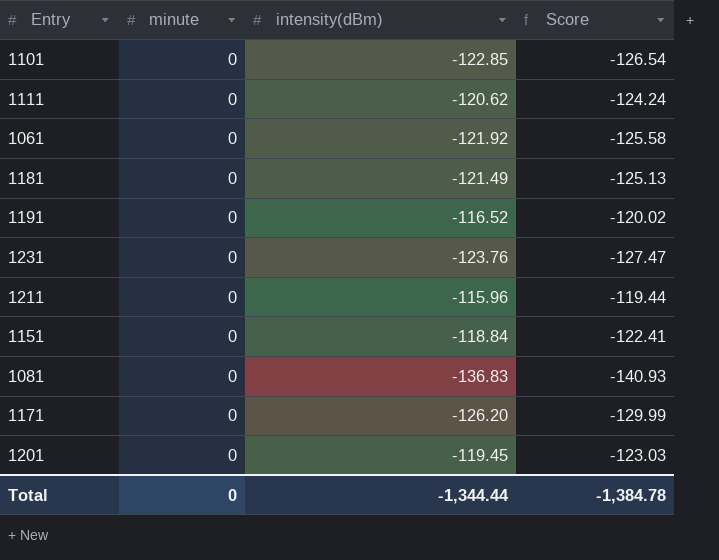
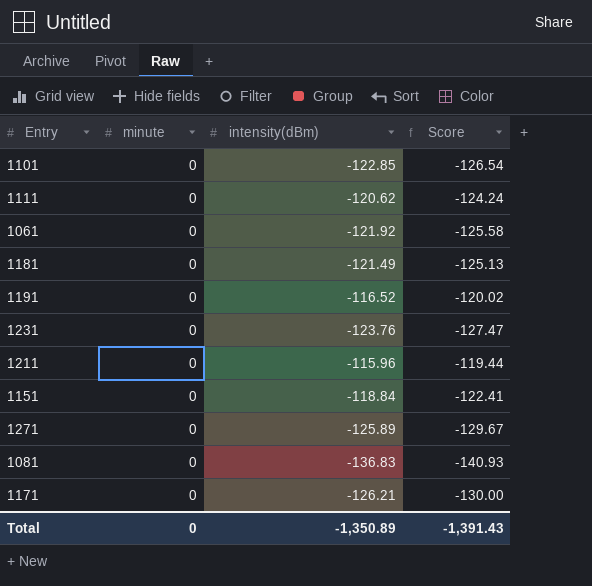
row 1201: 0 | -119.45 | -123.03 -> none
row 1271: none -> 0 | -125.89 | -129.67
1171 | intensity(dBm): -126.20 -> -126.21
1171 | Score: -129.99 -> -130.00
Total | intensity(dBm): -1,344.44 -> -1,350.89
Total | Score: -1,384.78 -> -1,391.43

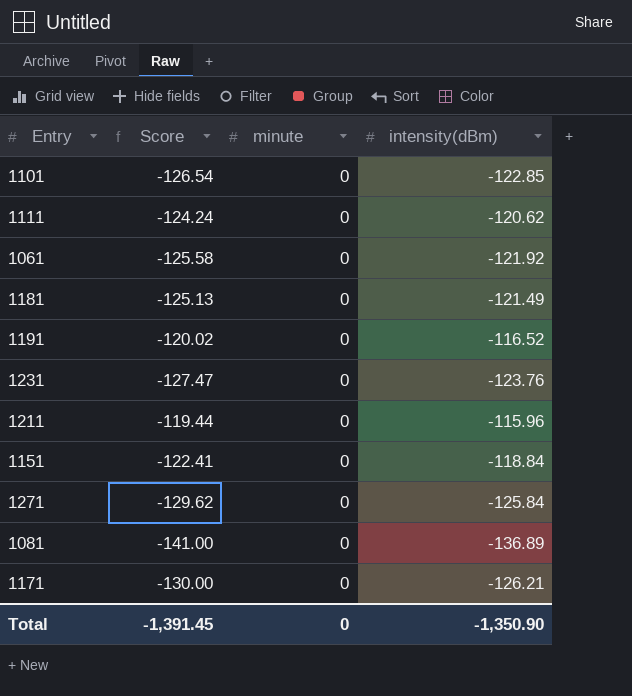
column Score | position: 4 -> 2
1271 | Score: -129.67 -> -129.62
1271 | intensity(dBm): -125.89 -> -125.84
1081 | Score: -140.93 -> -141.00
1081 | intensity(dBm): -136.83 -> -136.89
Total | Score: -1,391.43 -> -1,391.45
Total | intensity(dBm): -1,350.89 -> -1,350.90

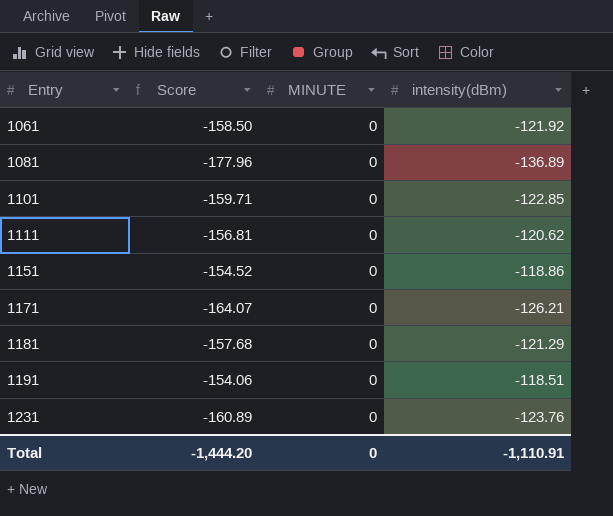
row order: none -> Entry ascending
column Score | formula: [intensity(dBm)] * 1.03 -> [intensity(dBm)] * 1.3
column name: minute -> MINUTE
row 1211: -119.44 | 0 | -115.96 -> none
row 1271: -129.62 | 0 | -125.84 -> none
1151 | intensity(dBm): -118.84 -> -118.86
1181 | intensity(dBm): -121.49 -> -121.29
1191 | intensity(dBm): -116.52 -> -118.51
Total | Score: -1,391.45 -> -1,444.20
Total | intensity(dBm): -1,350.90 -> -1,110.91

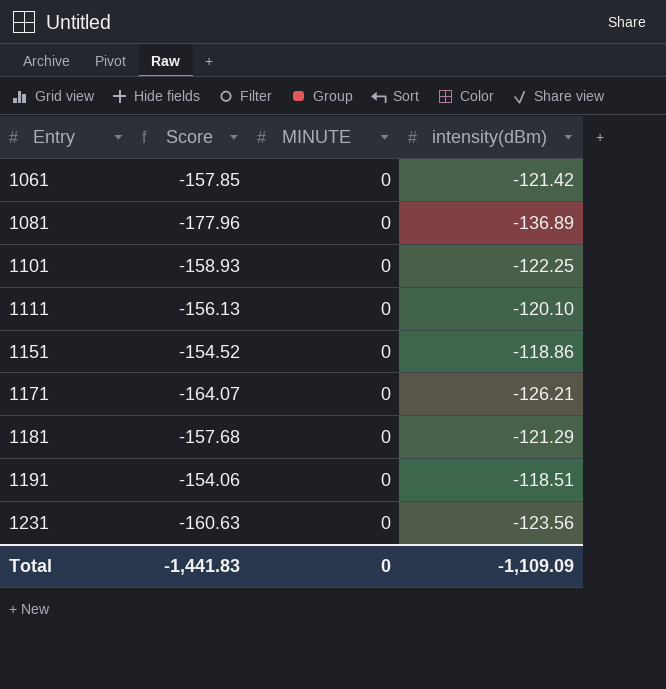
1061 | Score: -158.50 -> -157.85
1061 | intensity(dBm): -121.92 -> -121.42
1101 | Score: -159.71 -> -158.93
1101 | intensity(dBm): -122.85 -> -122.25
1111 | Score: -156.81 -> -156.13
1111 | intensity(dBm): -120.62 -> -120.10
1231 | Score: -160.89 -> -160.63
1231 | intensity(dBm): -123.76 -> -123.56
Total | Score: -1,444.20 -> -1,441.83
Total | intensity(dBm): -1,110.91 -> -1,109.09

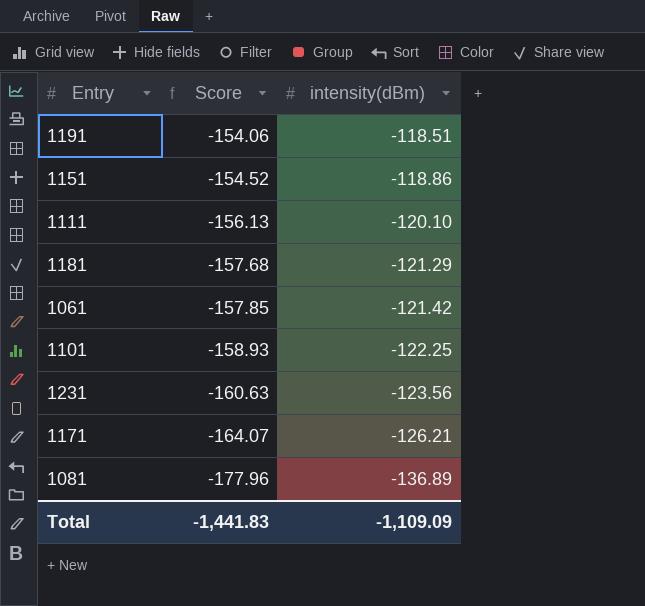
row order: Entry ascending -> Score descending
column MINUTE | position: 3 -> none

